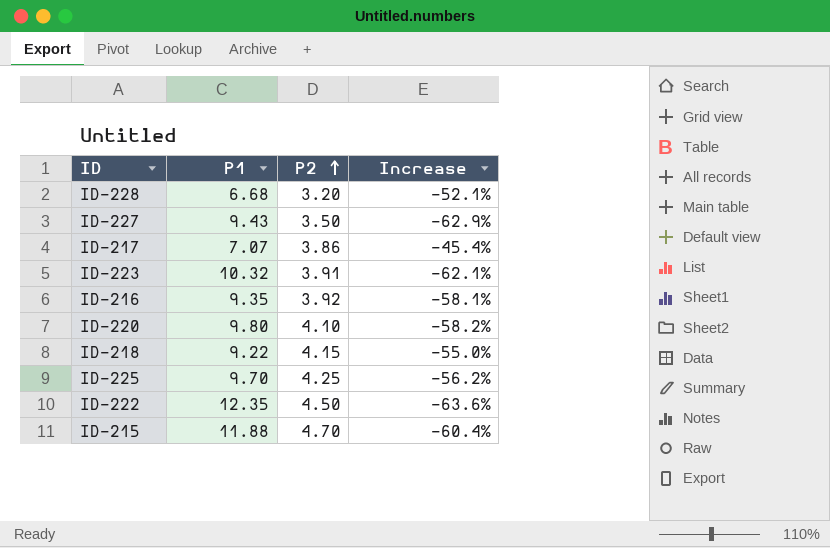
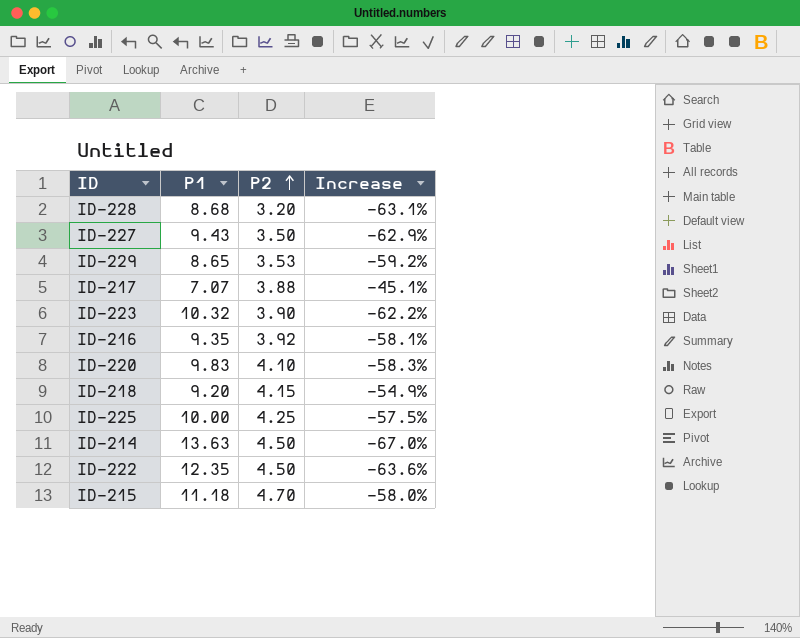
ID-228 | P1: 6.68 -> 8.68
ID-228 | Increase: -52.1% -> -63.1%
row ID-229: none -> 8.65 | 3.53 | -59.2%
ID-217 | P2: 3.86 -> 3.88
ID-217 | Increase: -45.4% -> -45.1%
ID-223 | P2: 3.91 -> 3.90
ID-223 | Increase: -62.1% -> -62.2%
ID-220 | P1: 9.80 -> 9.83
ID-220 | Increase: -58.2% -> -58.3%
ID-218 | P1: 9.22 -> 9.20
ID-218 | Increase: -55.0% -> -54.9%
ID-225 | P1: 9.70 -> 10.00
ID-225 | Increase: -56.2% -> -57.5%
row ID-214: none -> 13.63 | 4.50 | -67.0%
ID-215 | P1: 11.88 -> 11.18
ID-215 | Increase: -60.4% -> -58.0%

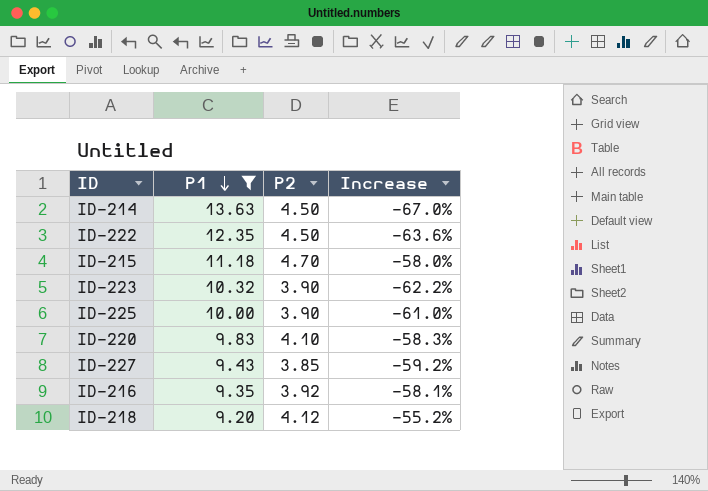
filter: none -> P1 >= 9.20
row order: P2 ascending -> P1 descending
ID-225 | P2: 4.25 -> 3.90
ID-225 | Increase: -57.5% -> -61.0%
ID-227 | P2: 3.50 -> 3.85
ID-227 | Increase: -62.9% -> -59.2%
ID-218 | P2: 4.15 -> 4.12
ID-218 | Increase: -54.9% -> -55.2%

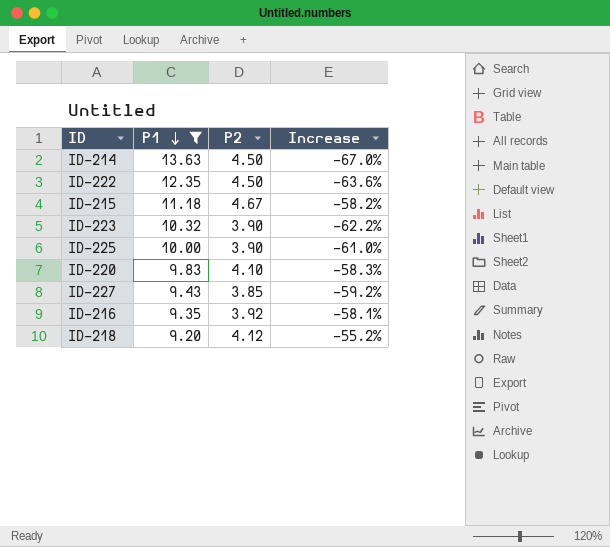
ID-215 | P2: 4.70 -> 4.67
ID-215 | Increase: -58.0% -> -58.2%

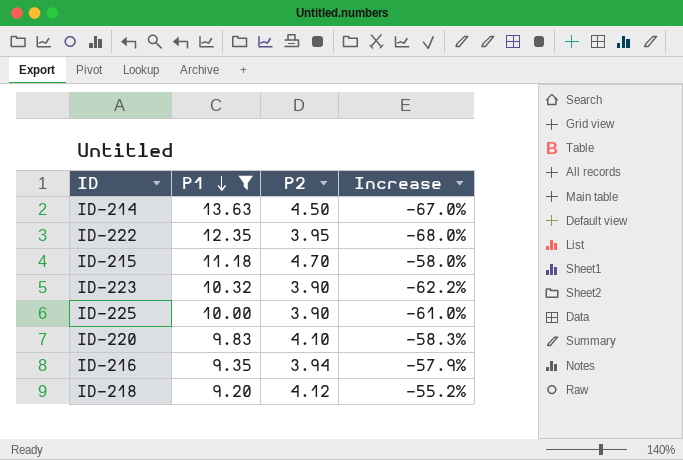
row ID-227: 9.43 | 3.85 | -59.2% -> none
ID-222 | P2: 4.50 -> 3.95
ID-222 | Increase: -63.6% -> -68.0%
ID-215 | P2: 4.67 -> 4.70
ID-215 | Increase: -58.2% -> -58.0%
ID-216 | P2: 3.92 -> 3.94
ID-216 | Increase: -58.1% -> -57.9%

